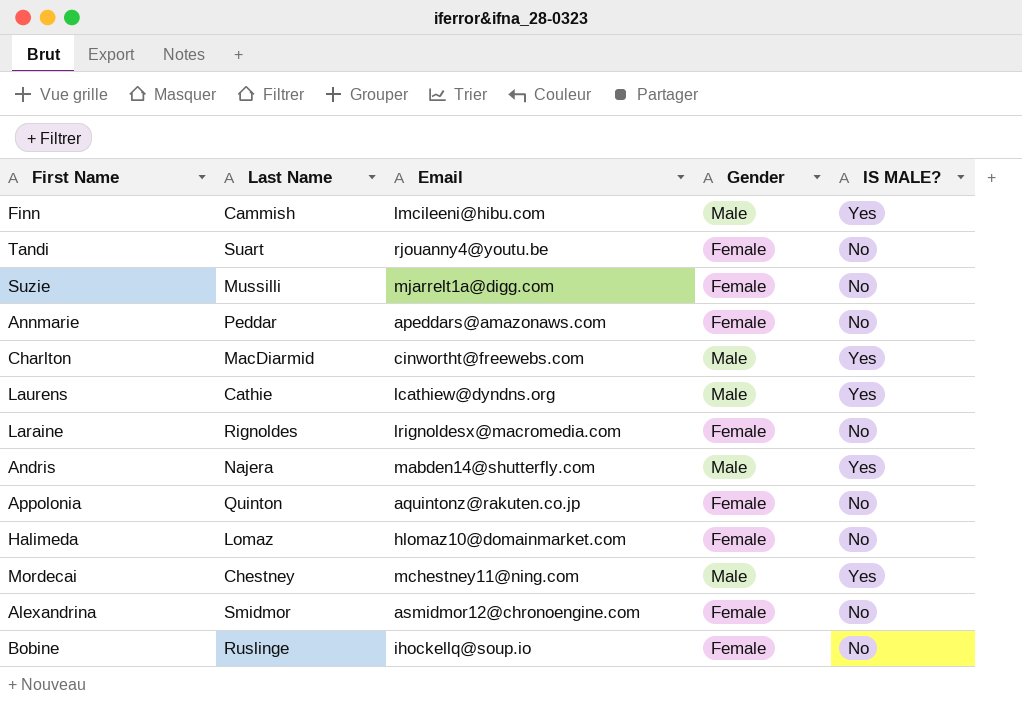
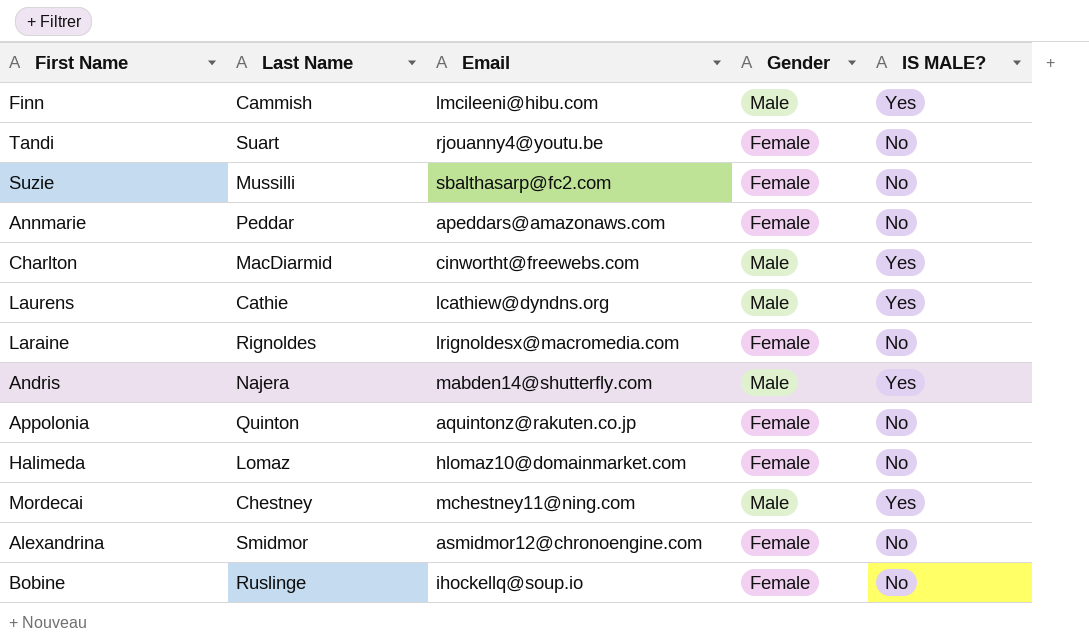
Suzie | Email: mjarrelt1a@digg.com -> sbalthasarp@fc2.com

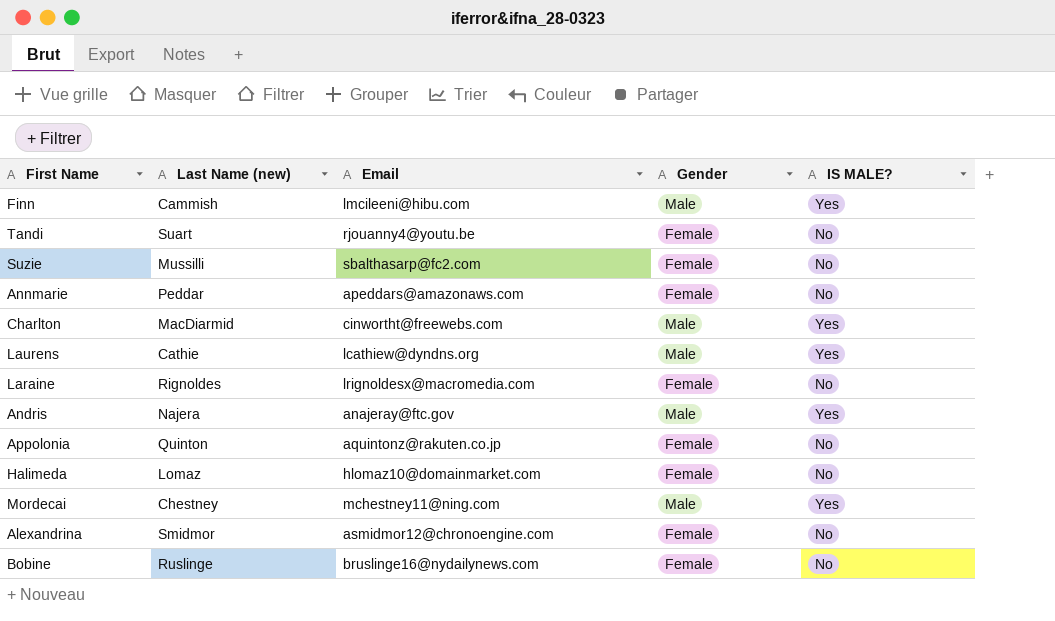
column name: Last Name -> Last Name (new)
Andris | Email: mabden14@shutterfly.com -> anajeray@ftc.gov
Bobine | Email: ihockellq@soup.io -> bruslinge16@nydailynews.com

